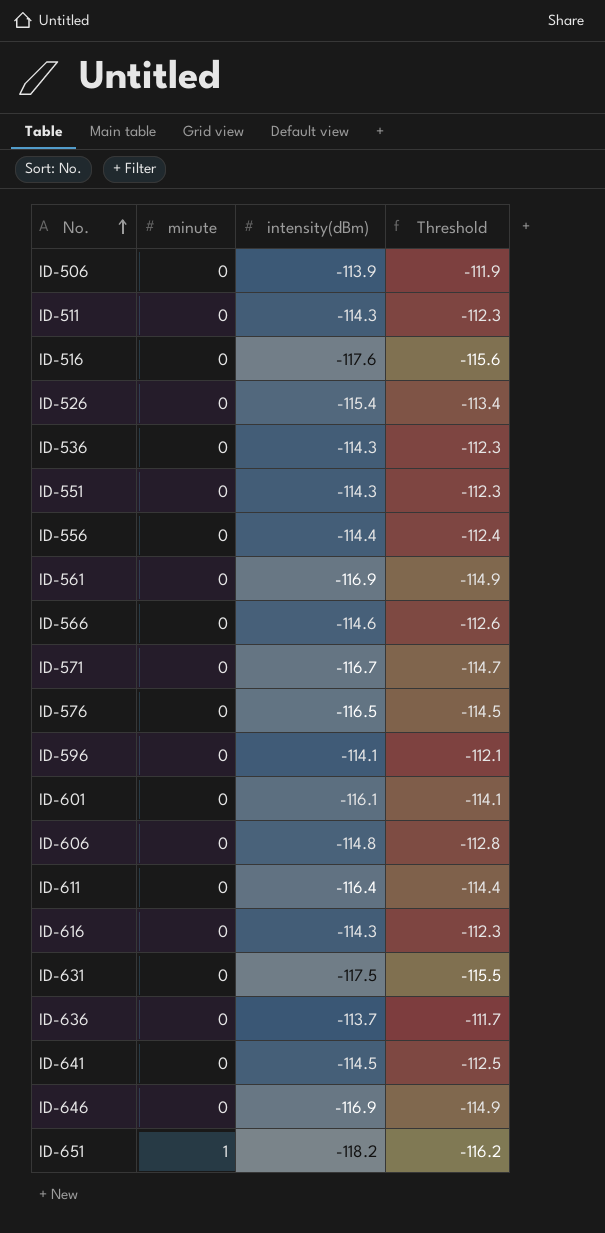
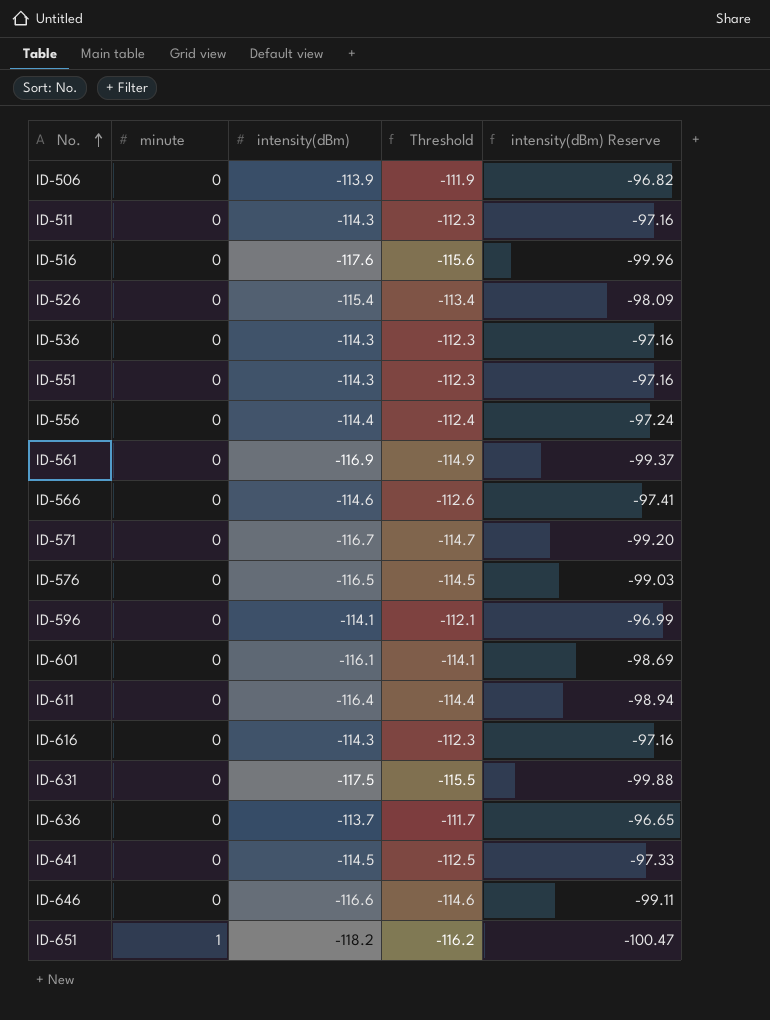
column intensity(dBm) Reserve | formula: none -> [intensity(dBm)] * 0.85
row ID-606: 0 | -114.8 | -112.8 -> none
ID-646 | intensity(dBm): -116.9 -> -116.6
ID-646 | Threshold: -114.9 -> -114.6

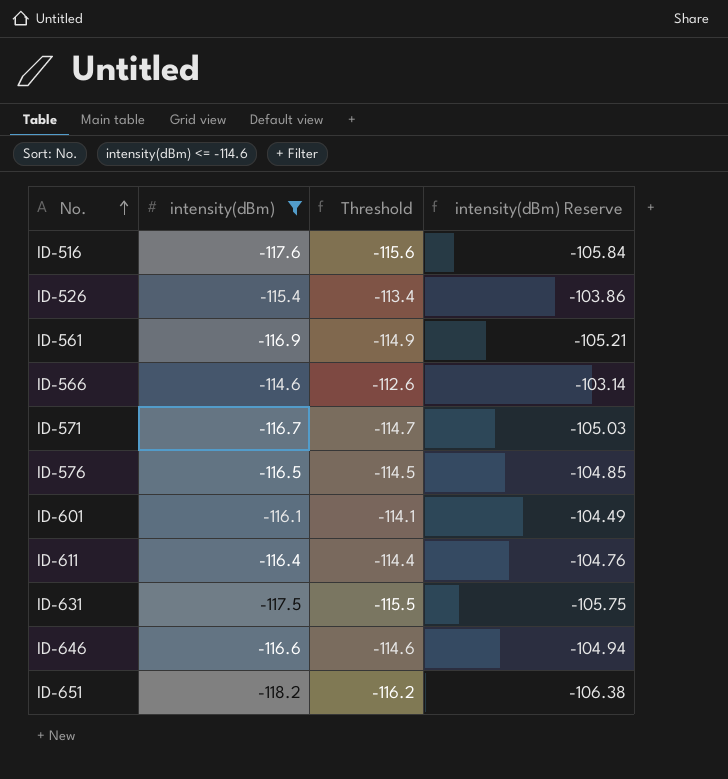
filter: none -> intensity(dBm) <= -114.6
column minute | position: 2 -> none
column intensity(dBm) Reserve | formula: [intensity(dBm)] * 0.85 -> [intensity(dBm)] * 0.9

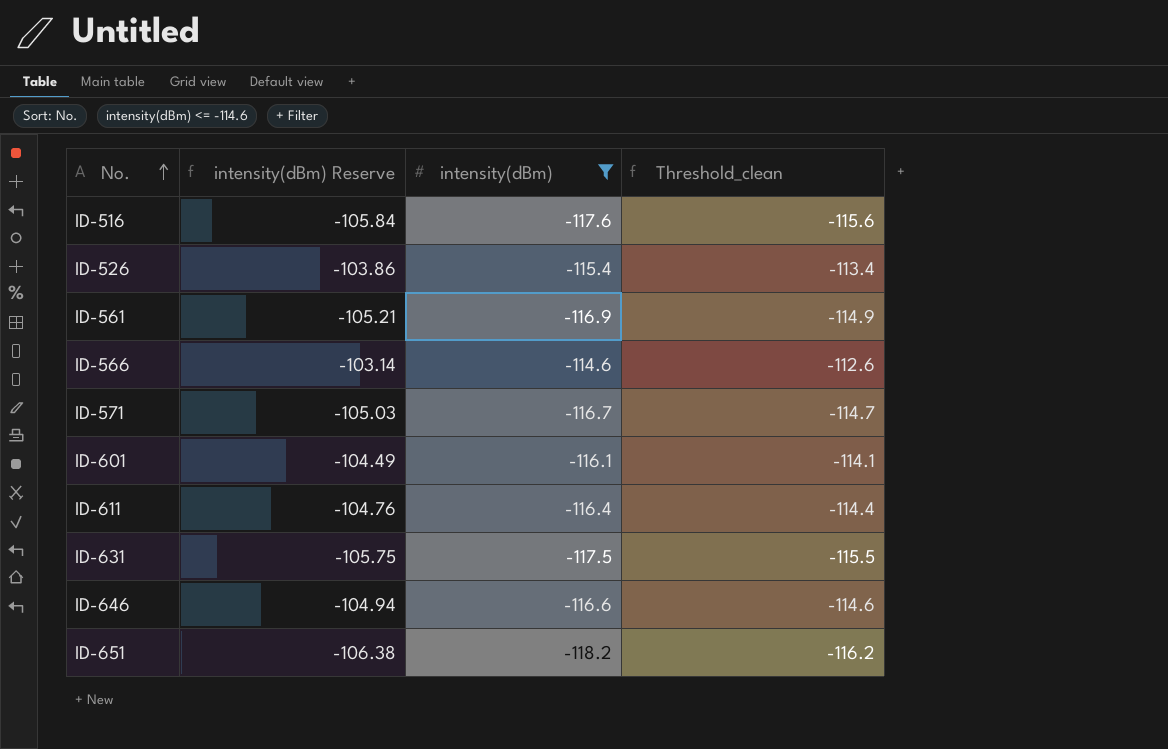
column intensity(dBm) Reserve | position: 4 -> 2
column name: Threshold -> Threshold_clean
row ID-576: -116.5 | -114.5 | -104.85 -> none

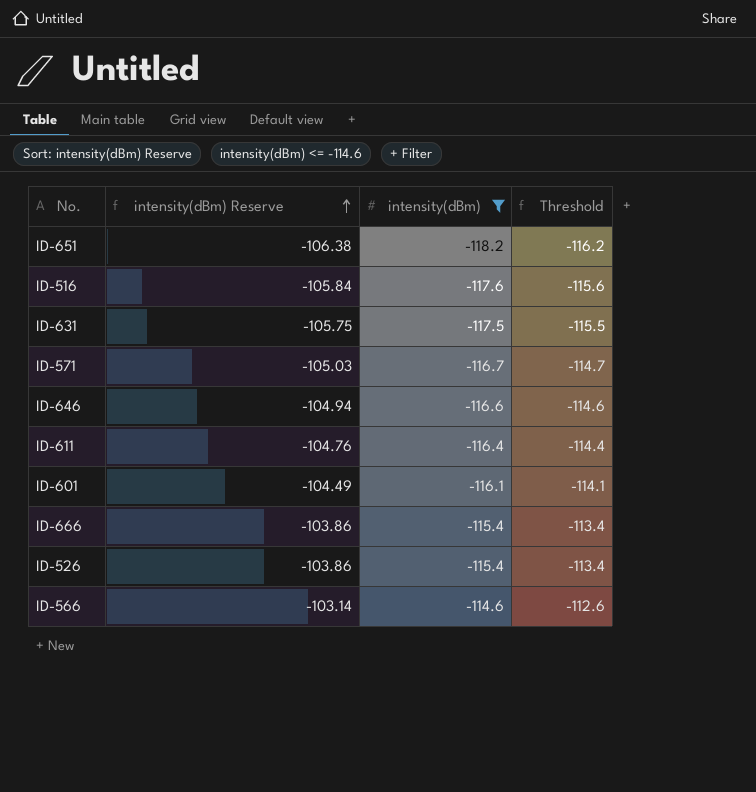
row order: No. ascending -> intensity(dBm) Reserve ascending
column name: Threshold_clean -> Threshold
row ID-561: -105.21 | -116.9 | -114.9 -> none
row ID-666: none -> -103.86 | -115.4 | -113.4

